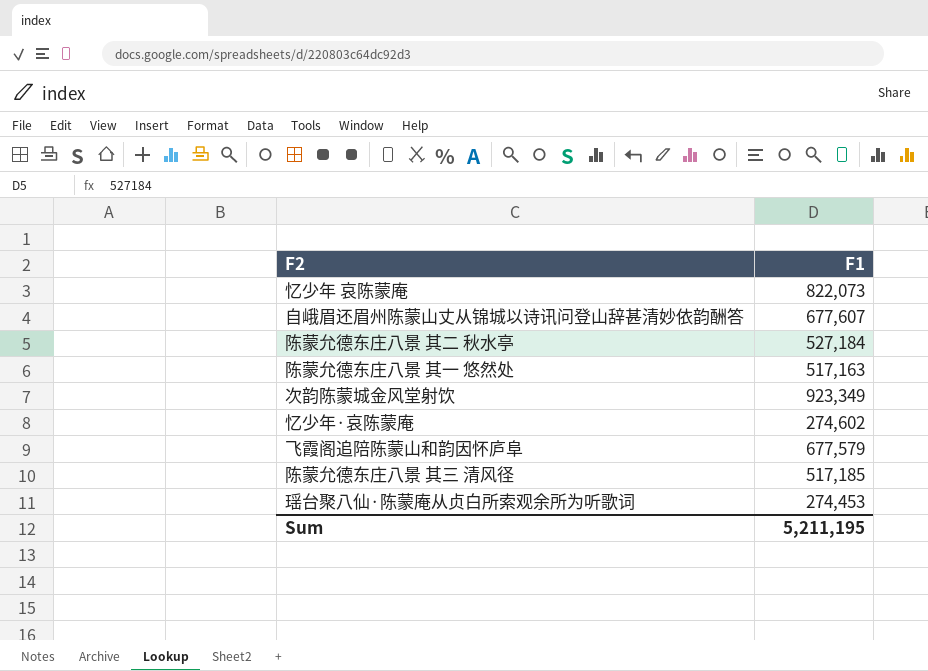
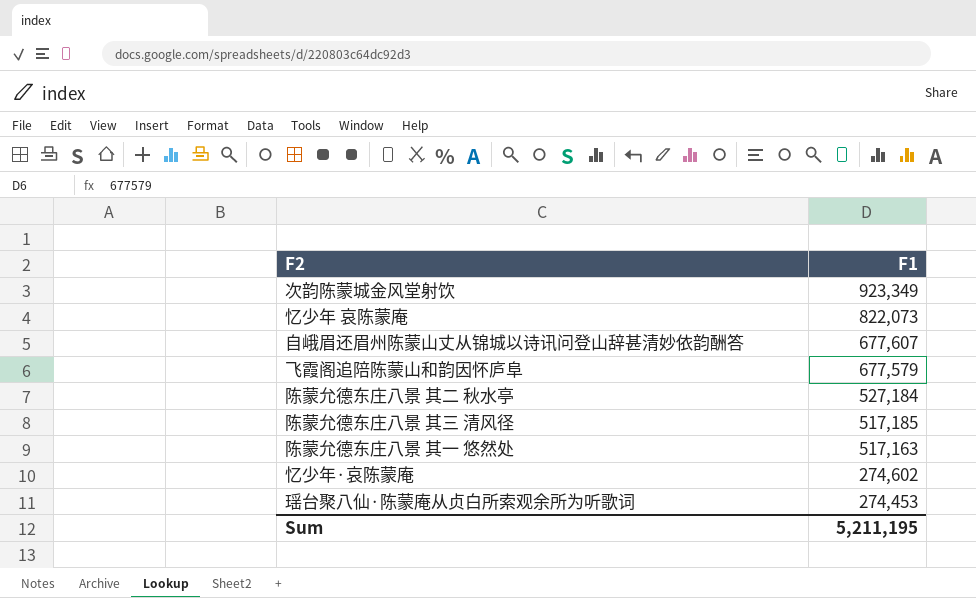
row order: none -> F1 descending

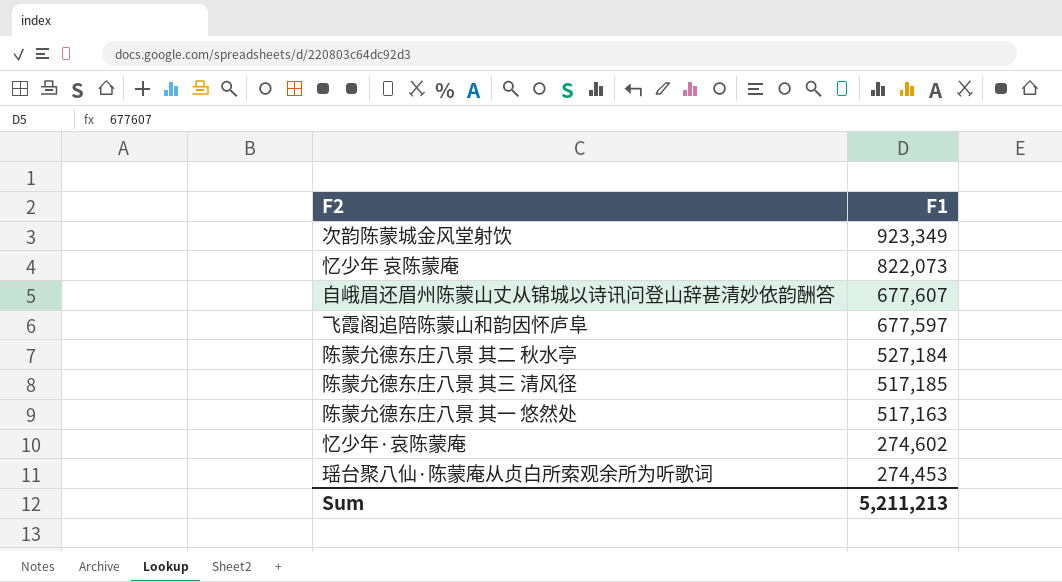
飞霞阁追陪陈蒙山和韵因怀庐阜 | F1: 677,579 -> 677,597
Sum | F1: 5,211,195 -> 5,211,213

